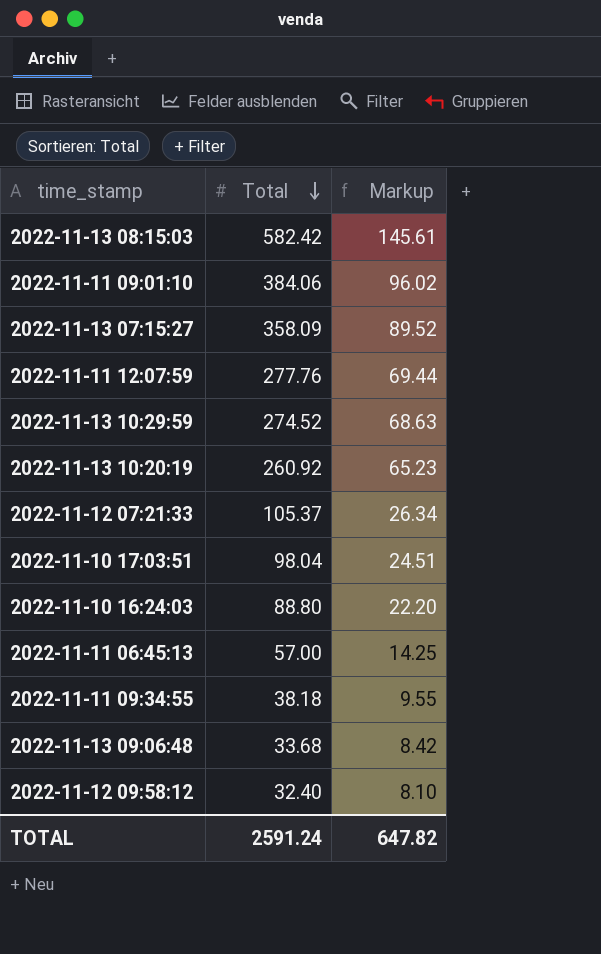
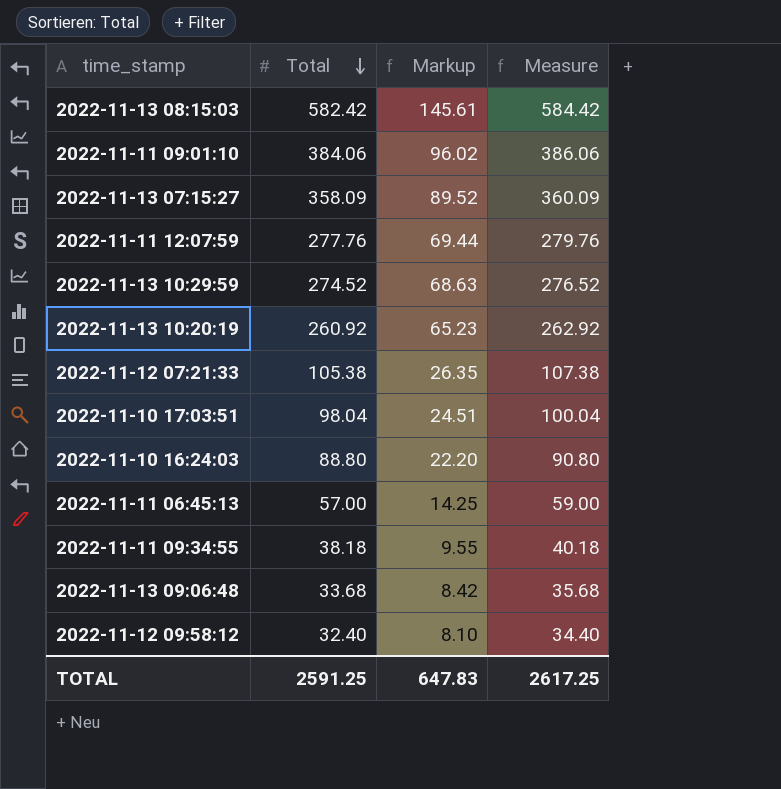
column Measure | formula: none -> [Total] + 2
2022-11-12 07:21:33 | Total: 105.37 -> 105.38
2022-11-12 07:21:33 | Markup: 26.34 -> 26.35
TOTAL | Total: 2591.24 -> 2591.25
TOTAL | Markup: 647.82 -> 647.83

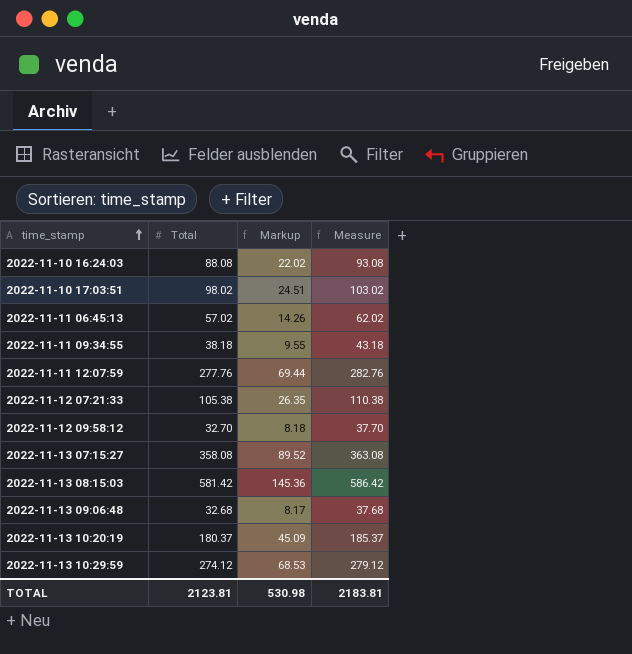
row order: Total descending -> time_stamp ascending
column Measure | formula: [Total] + 2 -> [Total] + 5
row 2022-11-11 09:01:10: 384.06 | 96.02 | 386.06 -> none
2022-11-10 16:24:03 | Total: 88.80 -> 88.08
2022-11-10 16:24:03 | Markup: 22.20 -> 22.02
2022-11-10 17:03:51 | Total: 98.04 -> 98.02
2022-11-11 06:45:13 | Total: 57.00 -> 57.02
2022-11-11 06:45:13 | Markup: 14.25 -> 14.26
2022-11-12 09:58:12 | Total: 32.40 -> 32.70
2022-11-12 09:58:12 | Markup: 8.10 -> 8.18
2022-11-13 07:15:27 | Total: 358.09 -> 358.08
2022-11-13 08:15:03 | Total: 582.42 -> 581.42
2022-11-13 08:15:03 | Markup: 145.61 -> 145.36
2022-11-13 09:06:48 | Total: 33.68 -> 32.68
2022-11-13 09:06:48 | Markup: 8.42 -> 8.17
2022-11-13 10:20:19 | Total: 260.92 -> 180.37
2022-11-13 10:20:19 | Markup: 65.23 -> 45.09
2022-11-13 10:29:59 | Total: 274.52 -> 274.12
2022-11-13 10:29:59 | Markup: 68.63 -> 68.53
TOTAL | Total: 2591.25 -> 2123.81
TOTAL | Markup: 647.83 -> 530.98
TOTAL | Measure: 2617.25 -> 2183.81

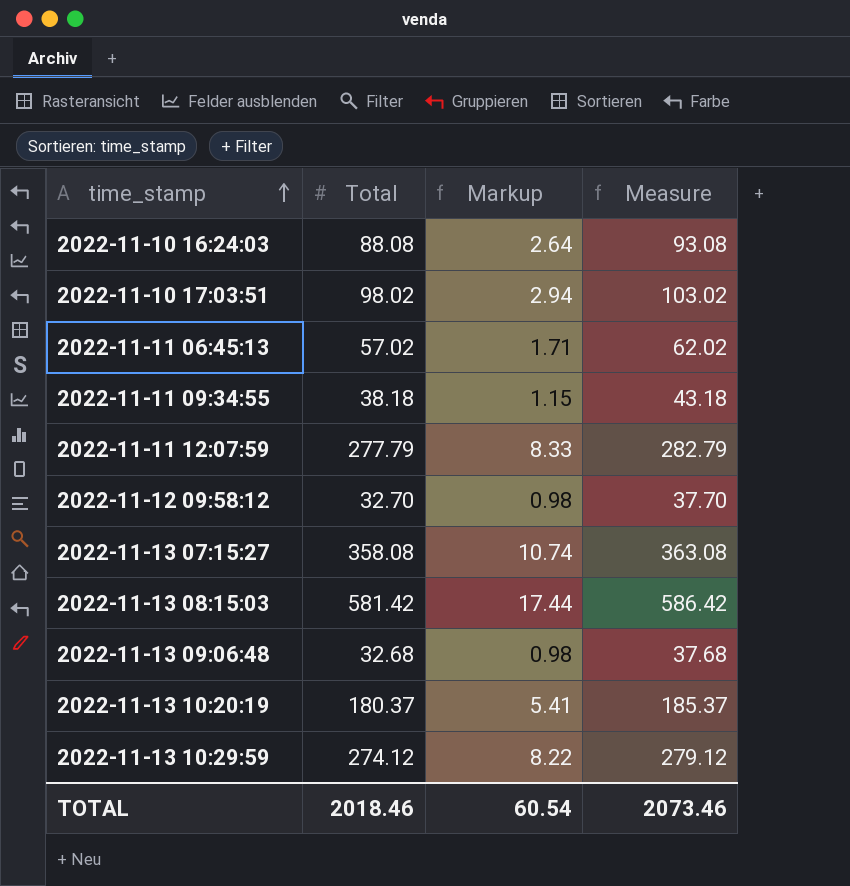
column Markup | formula: [Total] * 0.25 -> [Total] * 0.03
row 2022-11-12 07:21:33: 105.38 | 26.35 | 110.38 -> none
2022-11-11 12:07:59 | Total: 277.76 -> 277.79
2022-11-11 12:07:59 | Measure: 282.76 -> 282.79
TOTAL | Total: 2123.81 -> 2018.46
TOTAL | Markup: 530.98 -> 60.54
TOTAL | Measure: 2183.81 -> 2073.46

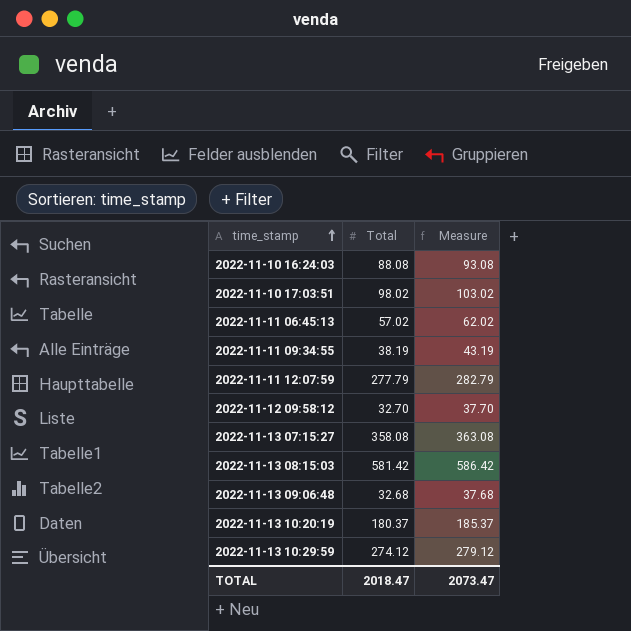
column Markup | formula: [Total] * 0.03 -> none
2022-11-11 09:34:55 | Total: 38.18 -> 38.19
2022-11-11 09:34:55 | Measure: 43.18 -> 43.19
TOTAL | Total: 2018.46 -> 2018.47
TOTAL | Measure: 2073.46 -> 2073.47

